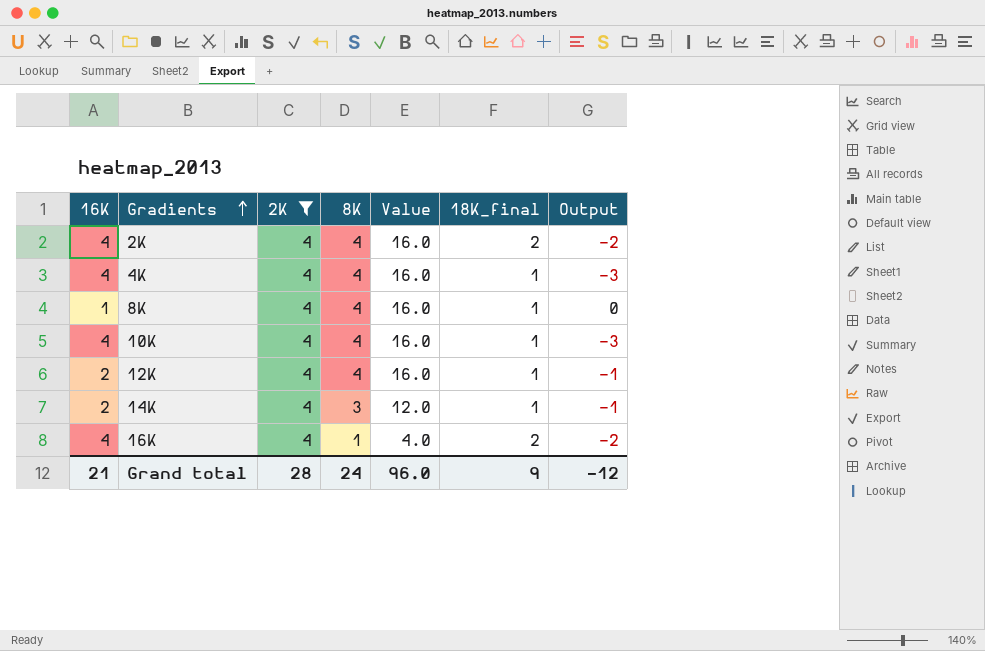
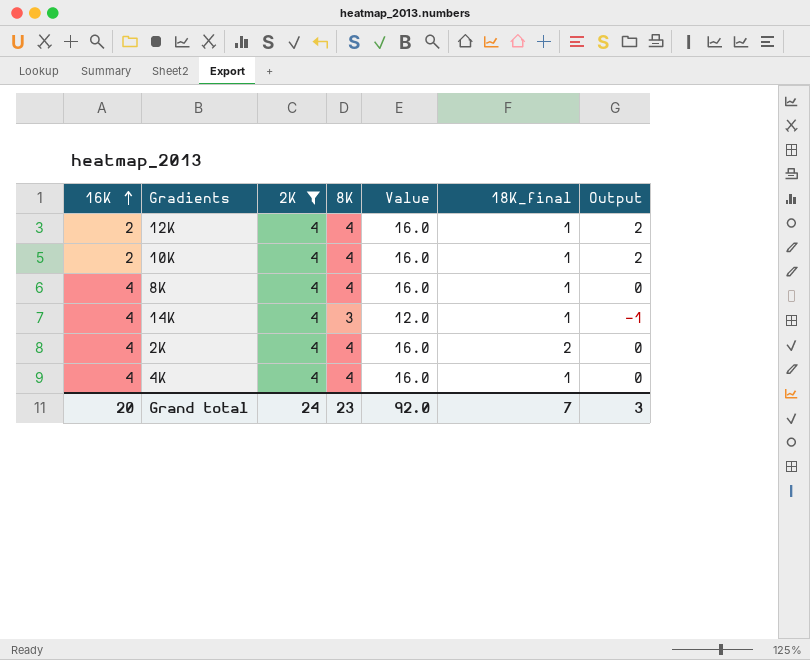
row order: Gradients ascending -> 16K ascending
column Output | formula: [18K_final] - [16K] -> [8K] - [16K]
row 16K: 4 | 4 | 1 | 4.0 | 2 | -2 -> none
10K | 16K: 4 -> 2
8K | 16K: 1 -> 4
14K | 16K: 2 -> 4
Grand total | 16K: 21 -> 20
Grand total | 2K: 28 -> 24
Grand total | 8K: 24 -> 23
Grand total | Value: 96.0 -> 92.0
Grand total | 18K_final: 9 -> 7
Grand total | Output: -12 -> 3

